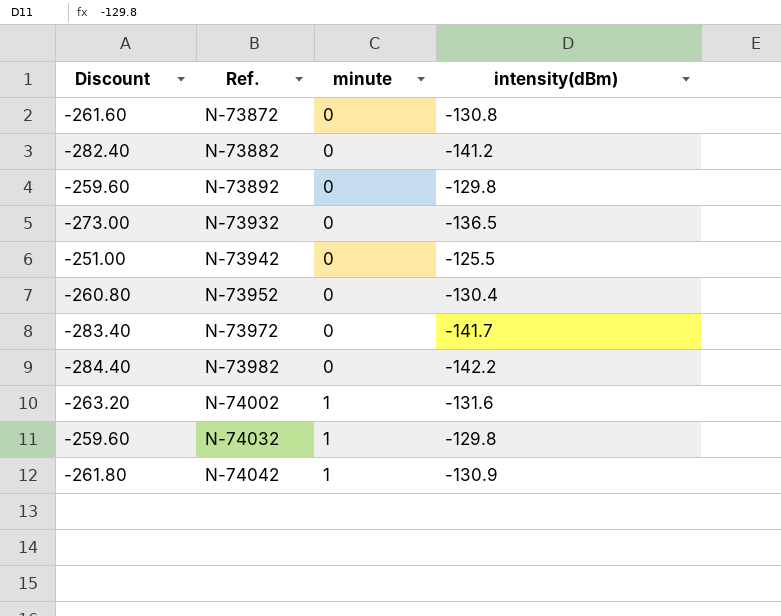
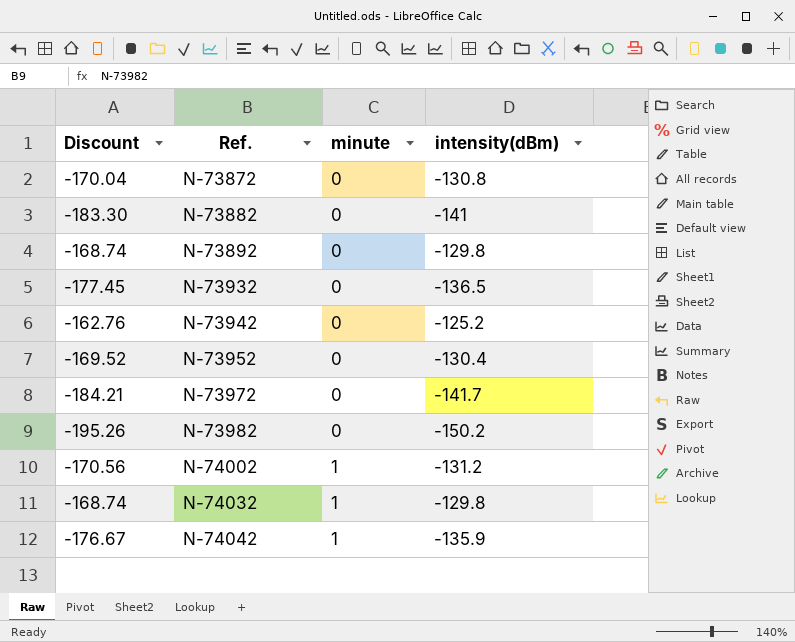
column Discount | formula: [intensity(dBm)] * 2 -> [intensity(dBm)] * 1.3
N-73882 | intensity(dBm): -141.2 -> -141
N-73942 | intensity(dBm): -125.5 -> -125.2
N-73982 | intensity(dBm): -142.2 -> -150.2
N-74002 | intensity(dBm): -131.6 -> -131.2
N-74042 | intensity(dBm): -130.9 -> -135.9

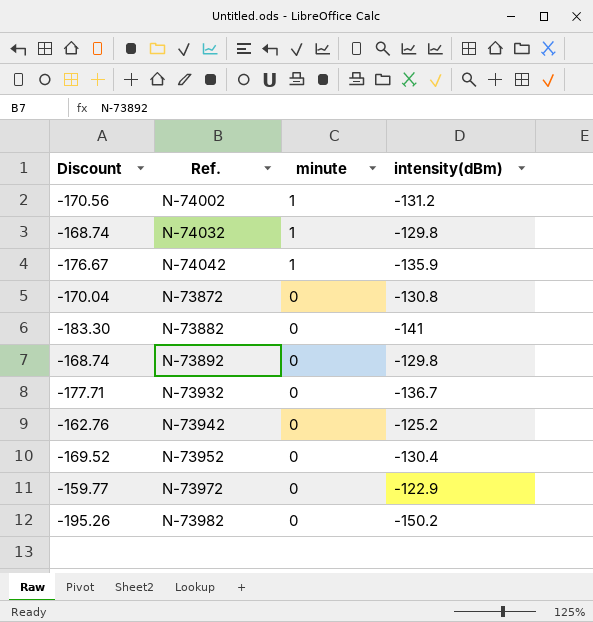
row order: Ref. ascending -> minute descending
N-73932 | Discount: -177.45 -> -177.71
N-73932 | intensity(dBm): -136.5 -> -136.7
N-73972 | Discount: -184.21 -> -159.77
N-73972 | intensity(dBm): -141.7 -> -122.9

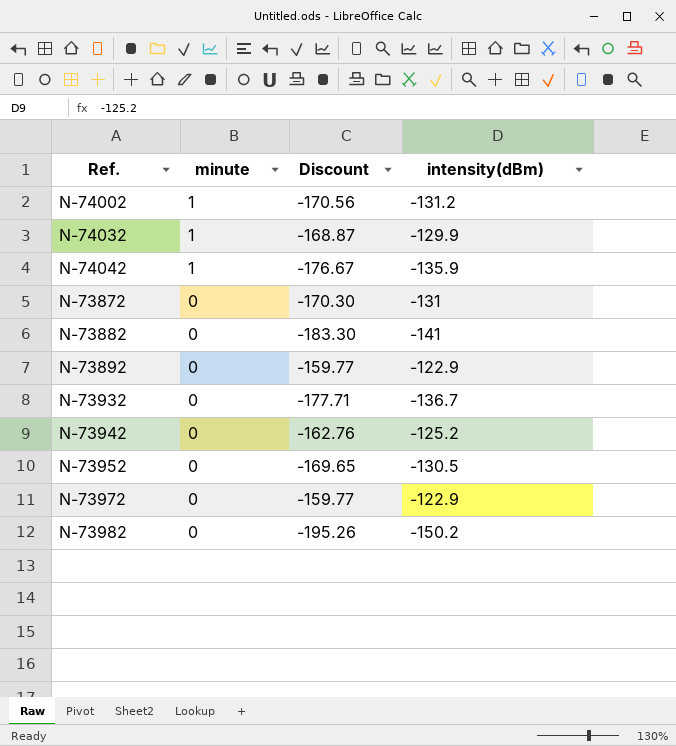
column Discount | position: 1 -> 3
N-74032 | Discount: -168.74 -> -168.87
N-74032 | intensity(dBm): -129.8 -> -129.9
N-73872 | Discount: -170.04 -> -170.30
N-73872 | intensity(dBm): -130.8 -> -131
N-73892 | Discount: -168.74 -> -159.77
N-73892 | intensity(dBm): -129.8 -> -122.9
N-73952 | Discount: -169.52 -> -169.65
N-73952 | intensity(dBm): -130.4 -> -130.5

